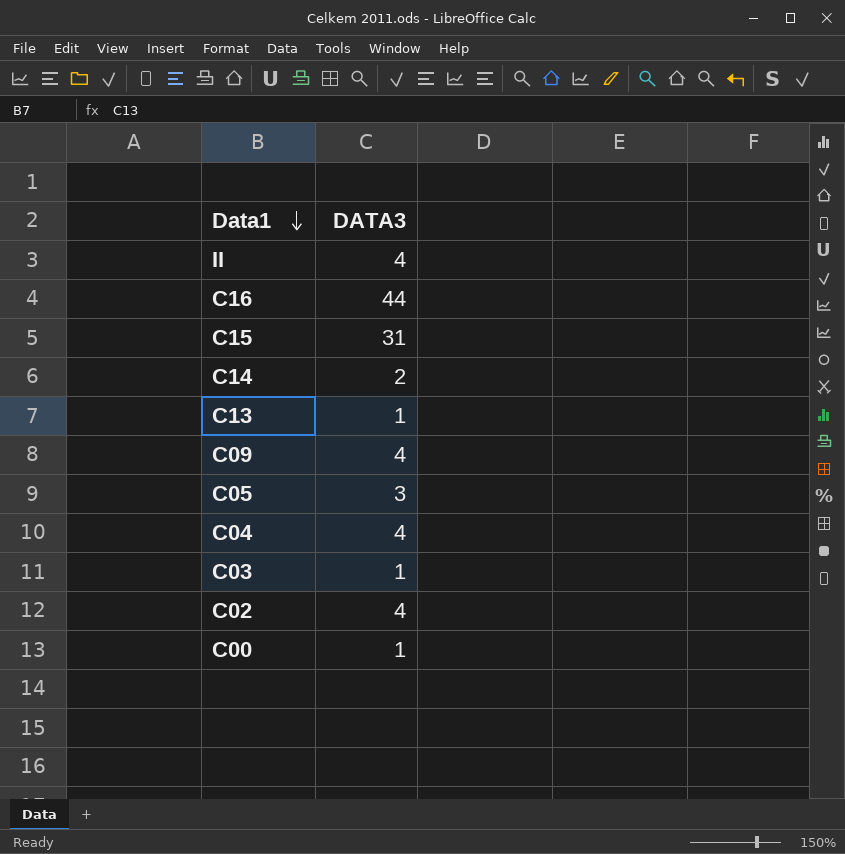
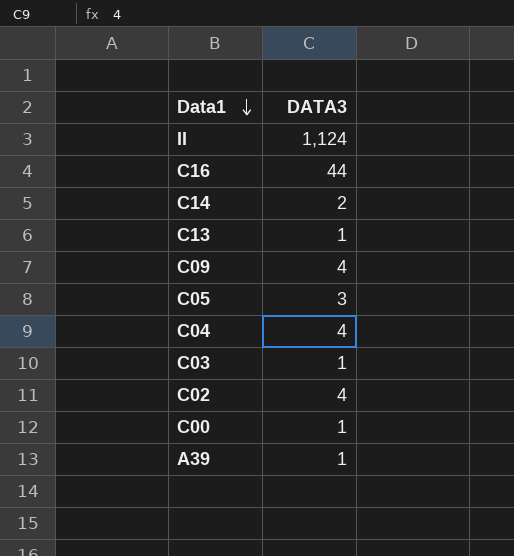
row C15: 31 -> none
II | DATA3: 4 -> 1,124
row A39: none -> 1

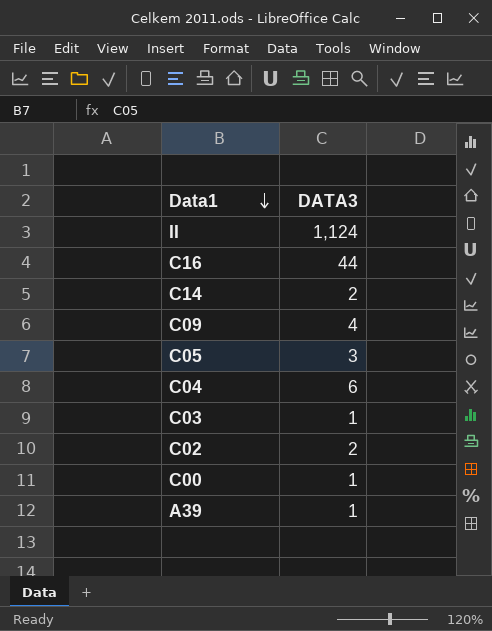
row C13: 1 -> none
C04 | DATA3: 4 -> 6
C02 | DATA3: 4 -> 2

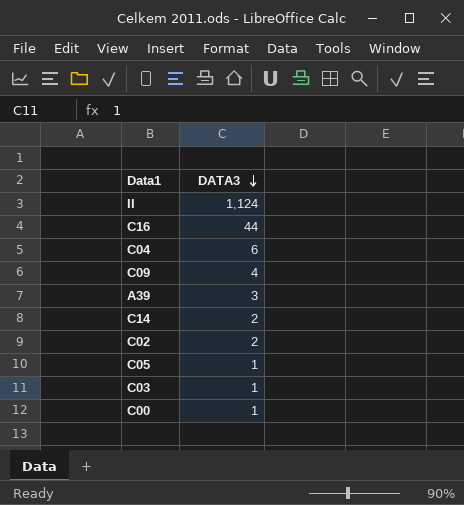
row order: Data1 descending -> DATA3 descending
A39 | DATA3: 1 -> 3
C05 | DATA3: 3 -> 1

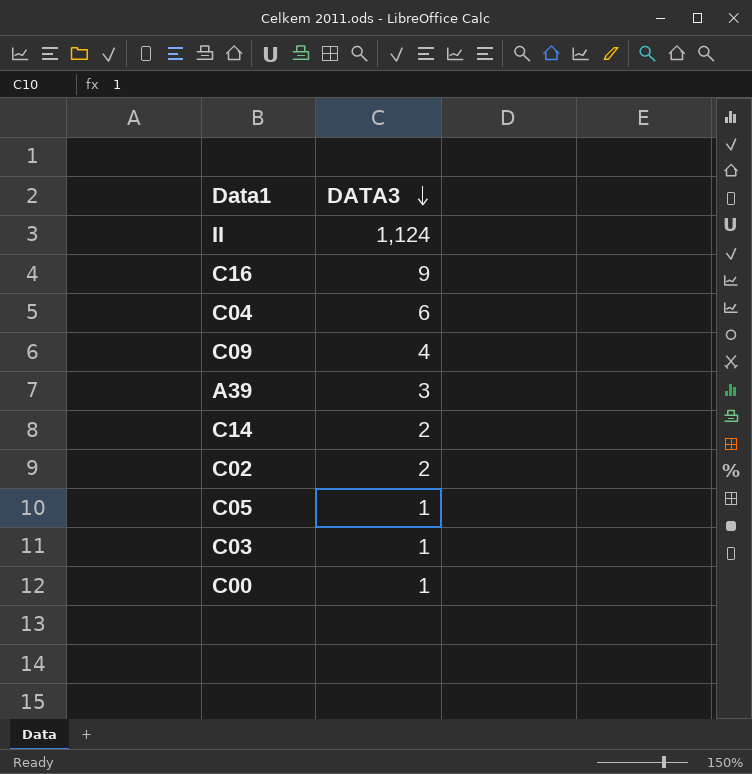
C16 | DATA3: 44 -> 9

